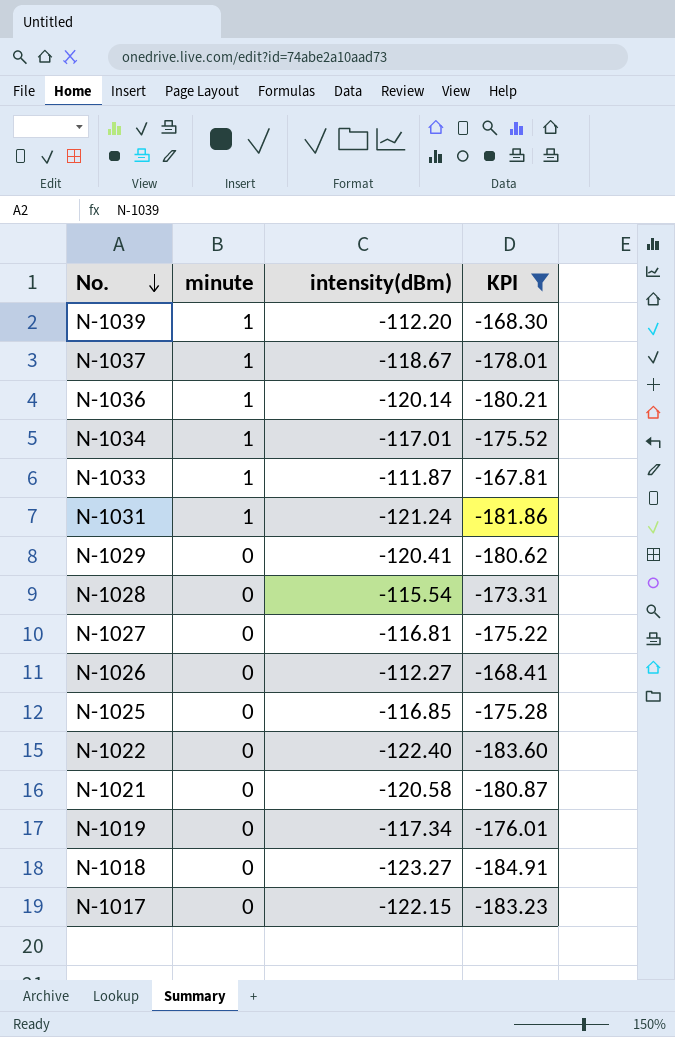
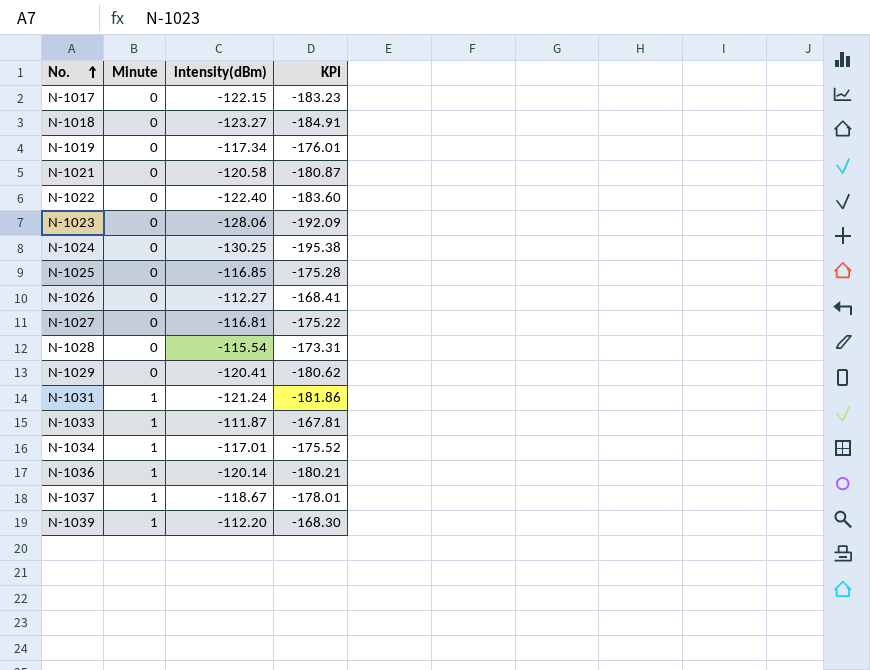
filter: KPI >= -184.91 -> none
row order: No. descending -> No. ascending
column name: minute -> Minute

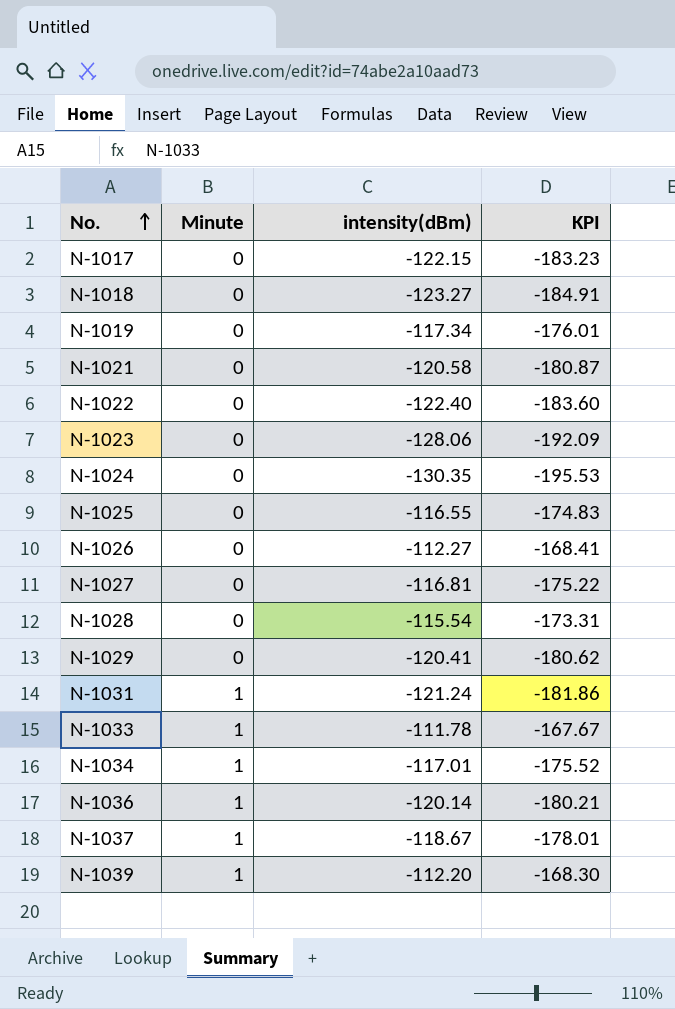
N-1024 | intensity(dBm): -130.25 -> -130.35
N-1024 | KPI: -195.38 -> -195.53
N-1025 | intensity(dBm): -116.85 -> -116.55
N-1025 | KPI: -175.28 -> -174.83
N-1033 | intensity(dBm): -111.87 -> -111.78
N-1033 | KPI: -167.81 -> -167.67

